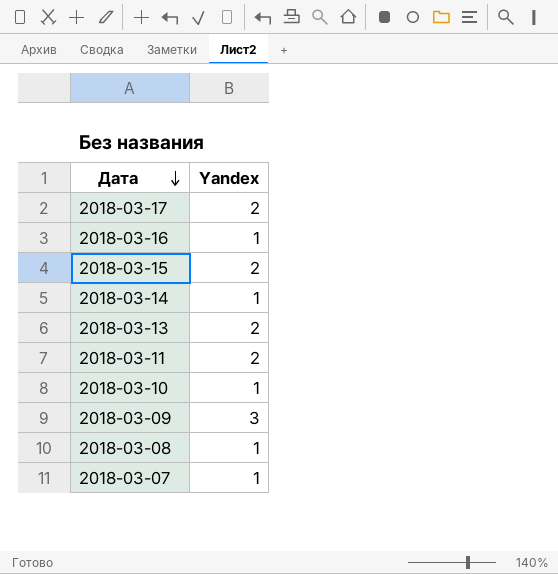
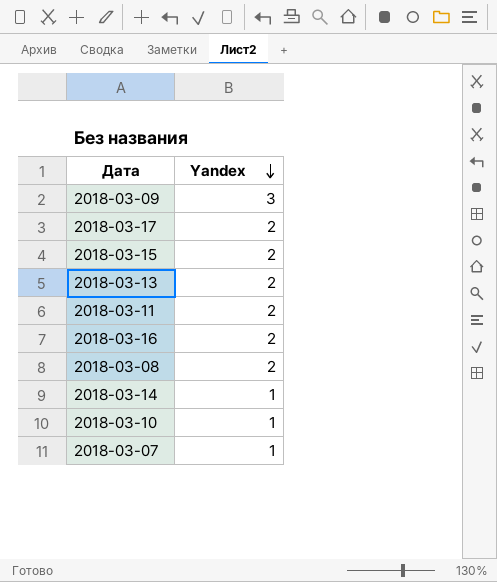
row order: Дата descending -> Yandex descending
2018-03-16 | Yandex: 1 -> 2
2018-03-08 | Yandex: 1 -> 2

